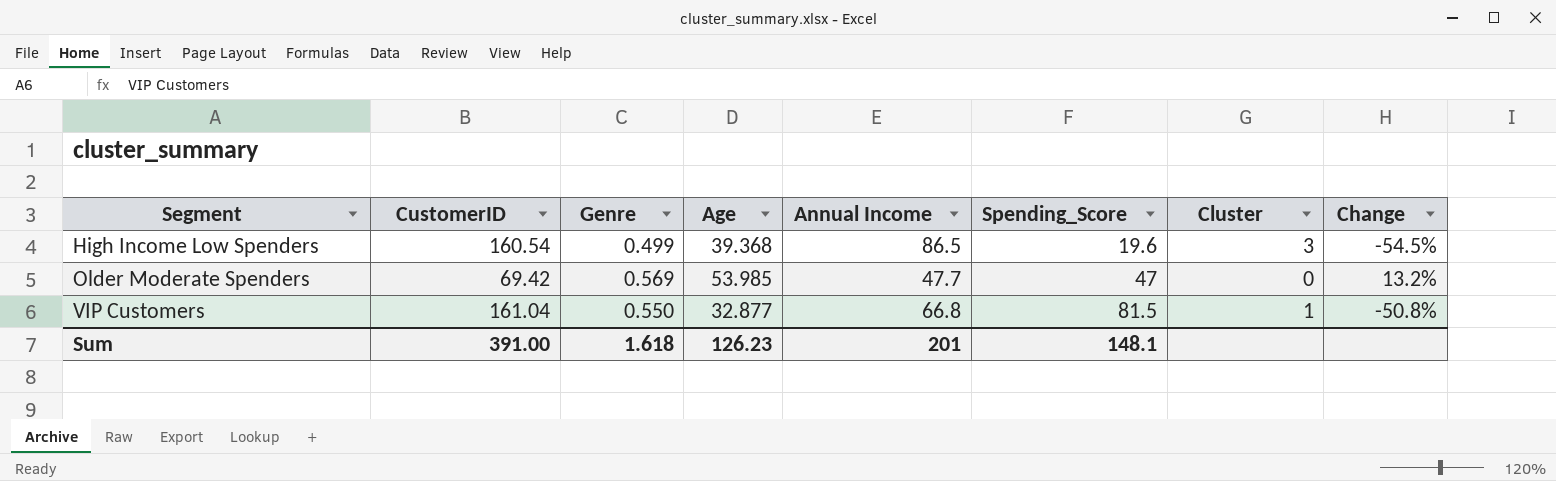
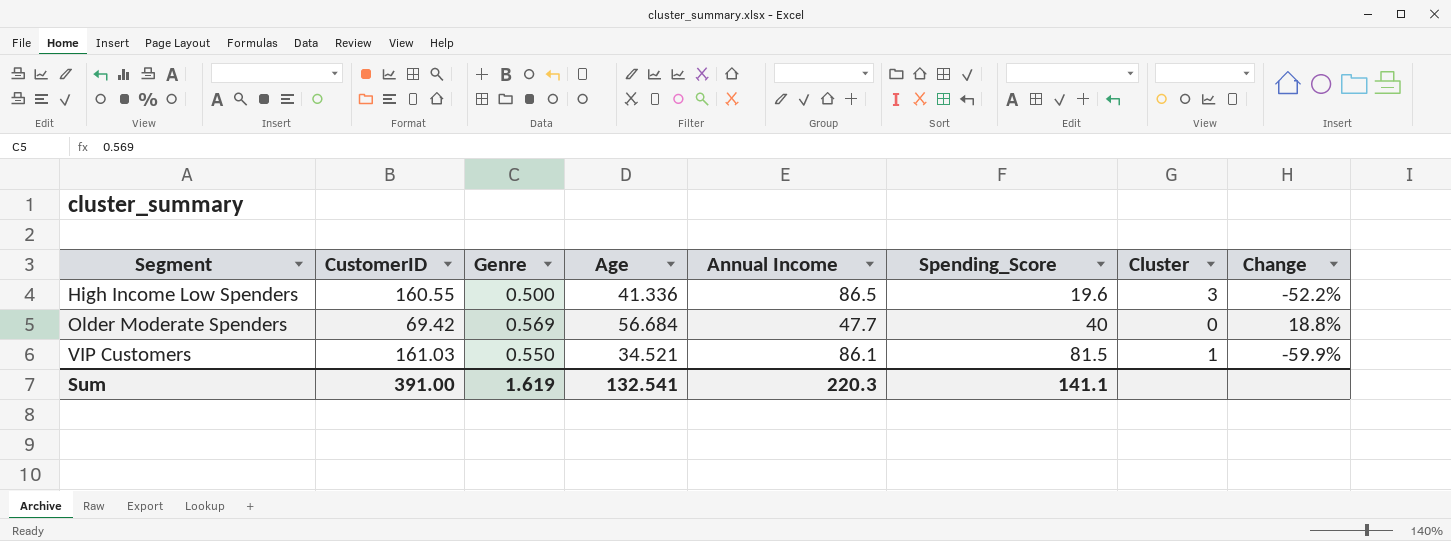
High Income Low Spenders | CustomerID: 160.54 -> 160.55
High Income Low Spenders | Genre: 0.499 -> 0.500
High Income Low Spenders | Age: 39.368 -> 41.336
High Income Low Spenders | Change: -54.5% -> -52.2%
Older Moderate Spenders | Age: 53.985 -> 56.684
Older Moderate Spenders | Spending_Score: 47 -> 40
Older Moderate Spenders | Change: 13.2% -> 18.8%
VIP Customers | CustomerID: 161.04 -> 161.03
VIP Customers | Age: 32.877 -> 34.521
VIP Customers | Annual Income: 66.8 -> 86.1
VIP Customers | Change: -50.8% -> -59.9%
Sum | Genre: 1.618 -> 1.619
Sum | Age: 126.23 -> 132.541
Sum | Annual Income: 201 -> 220.3
Sum | Spending_Score: 148.1 -> 141.1

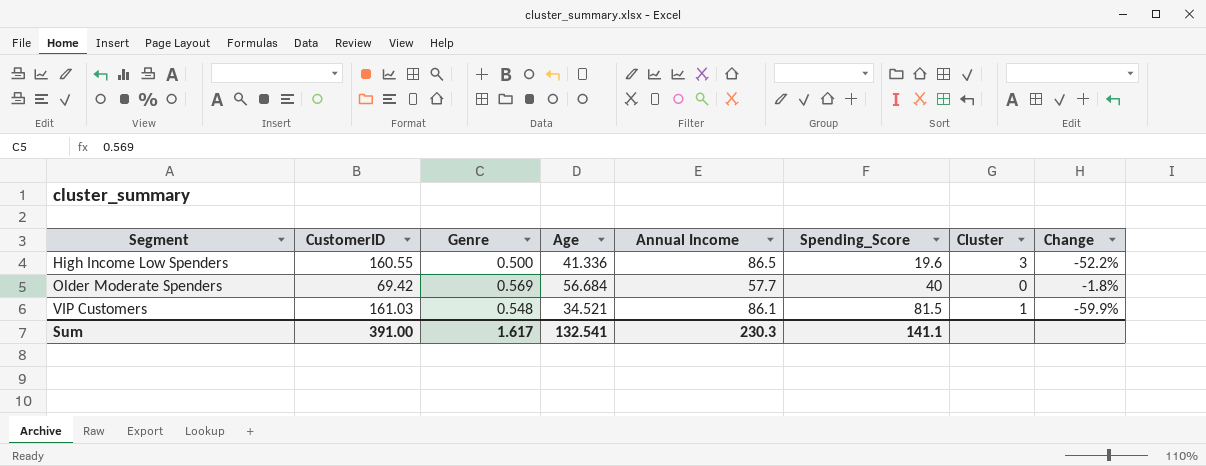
Older Moderate Spenders | Annual Income: 47.7 -> 57.7
Older Moderate Spenders | Change: 18.8% -> -1.8%
VIP Customers | Genre: 0.550 -> 0.548
Sum | Genre: 1.619 -> 1.617
Sum | Annual Income: 220.3 -> 230.3

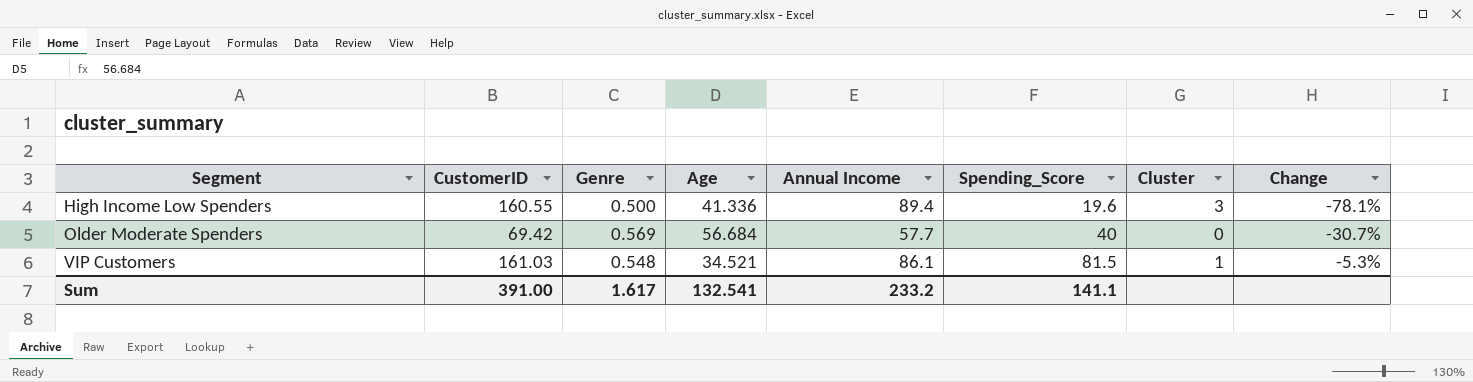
column Change | formula: ([Age] - [Annual Income]) / [Annual Income] -> ([Spending_Score] - [Annual Income]) / [Annual Income]
High Income Low Spenders | Annual Income: 86.5 -> 89.4
Sum | Annual Income: 230.3 -> 233.2

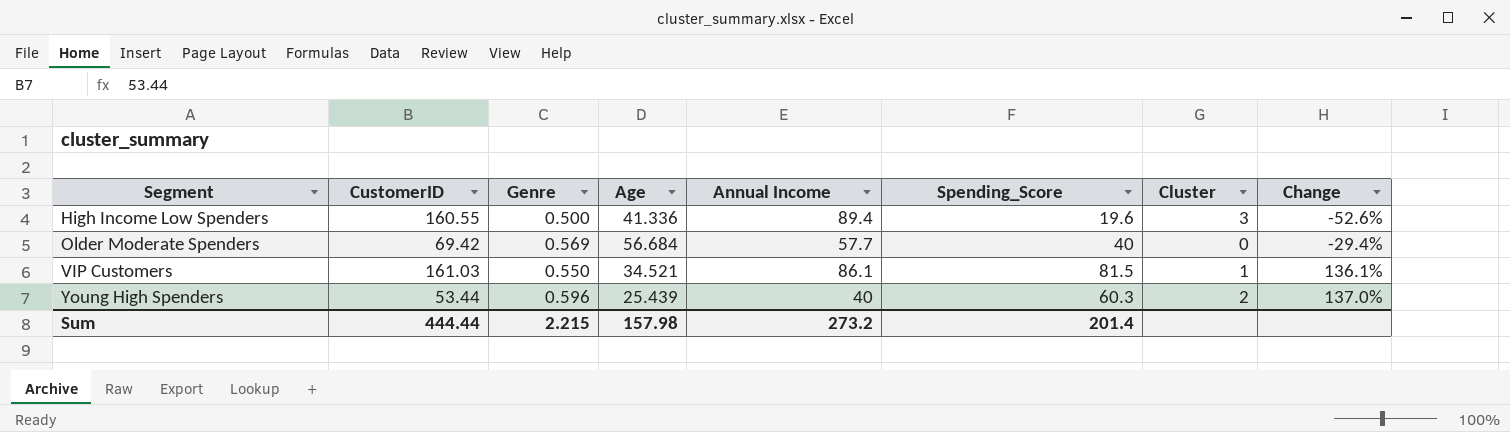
column Change | formula: ([Spending_Score] - [Annual Income]) / [Annual Income] -> ([Spending_Score] - [Age]) / [Age]
VIP Customers | Genre: 0.548 -> 0.550
row Young High Spenders: none -> 53.44 | 0.596 | 25.439 | 40 | 60.3 | 2 | 137.0%
Sum | CustomerID: 391.00 -> 444.44
Sum | Genre: 1.617 -> 2.215
Sum | Age: 132.541 -> 157.98
Sum | Annual Income: 233.2 -> 273.2
Sum | Spending_Score: 141.1 -> 201.4

